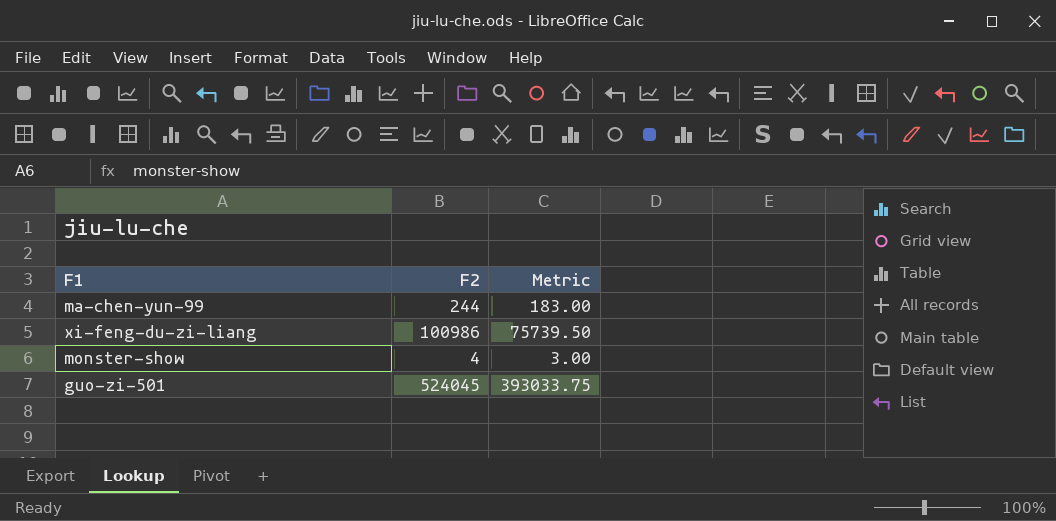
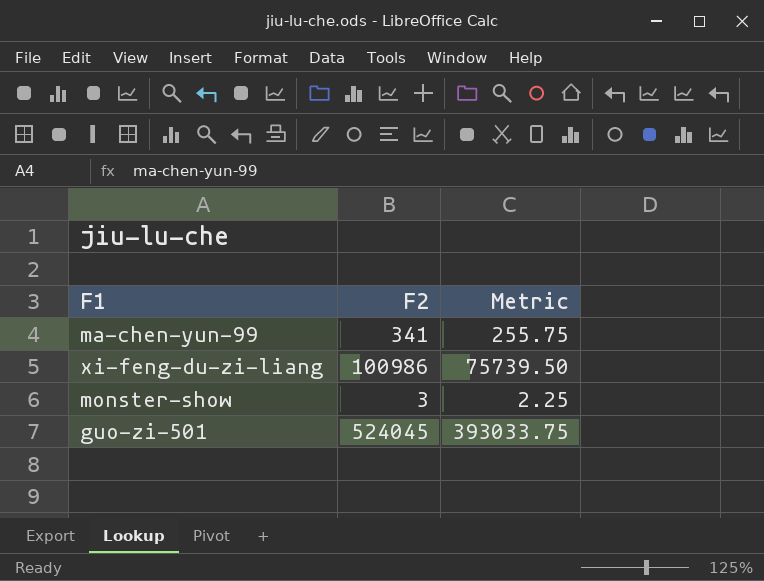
ma-chen-yun-99 | F2: 244 -> 341
ma-chen-yun-99 | Metric: 183.00 -> 255.75
monster-show | F2: 4 -> 3
monster-show | Metric: 3.00 -> 2.25

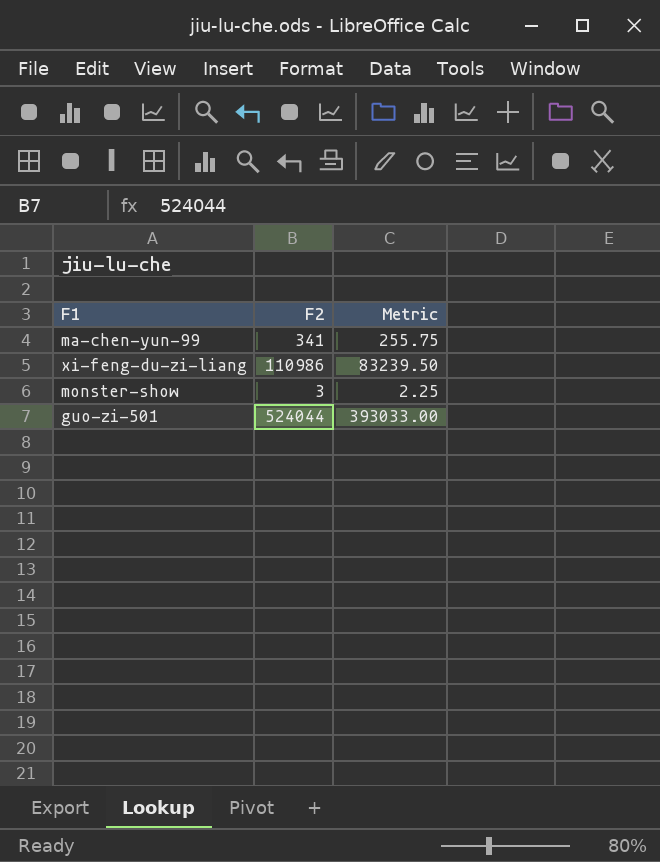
xi-feng-du-zi-liang | F2: 100986 -> 110986
xi-feng-du-zi-liang | Metric: 75739.50 -> 83239.50
guo-zi-501 | F2: 524045 -> 524044
guo-zi-501 | Metric: 393033.75 -> 393033.00

